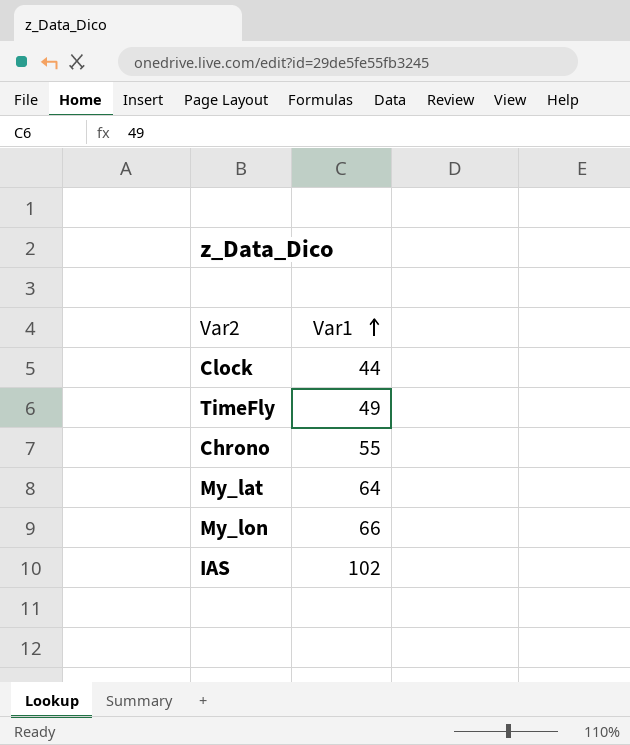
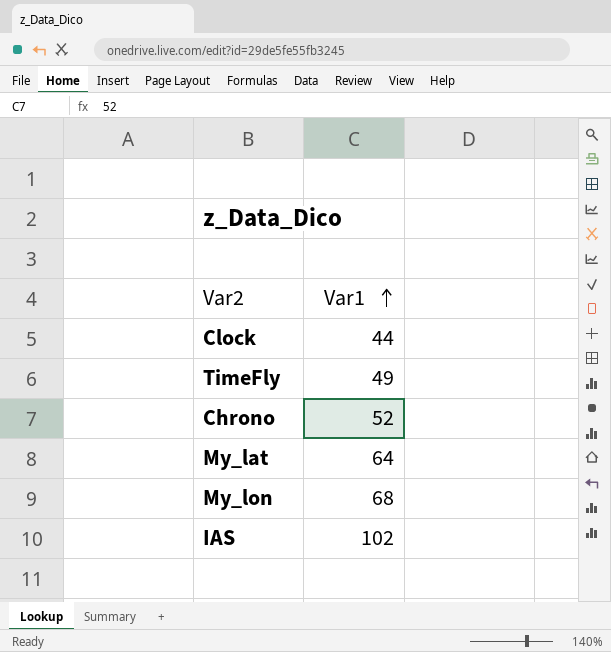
Chrono | Var1: 55 -> 52
My_lon | Var1: 66 -> 68

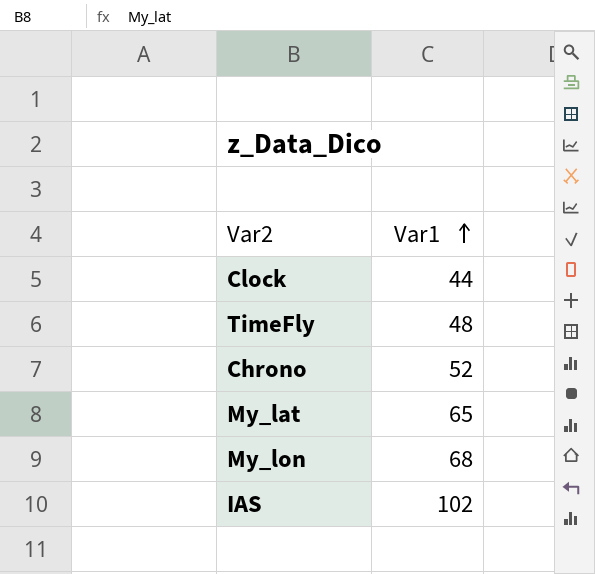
TimeFly | Var1: 49 -> 48
My_lat | Var1: 64 -> 65

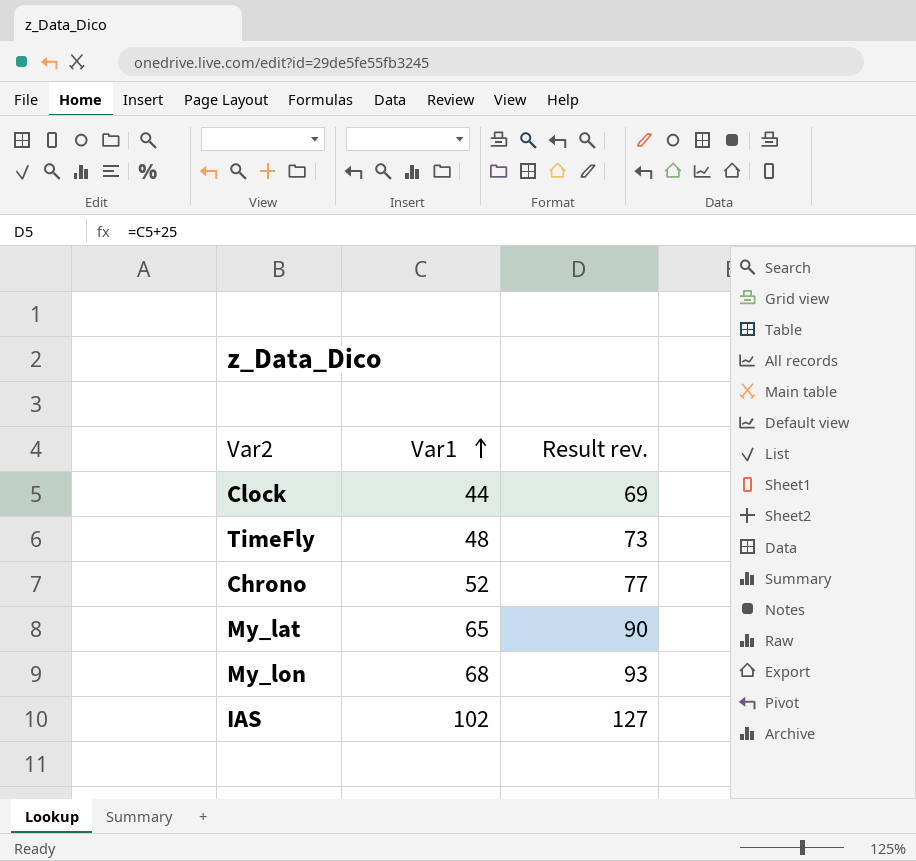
column Result rev. | formula: none -> [Var1] + 25

